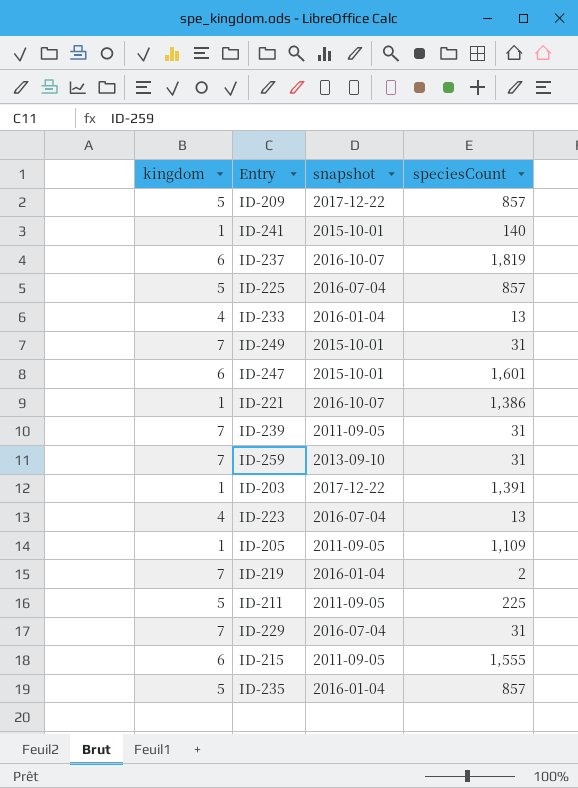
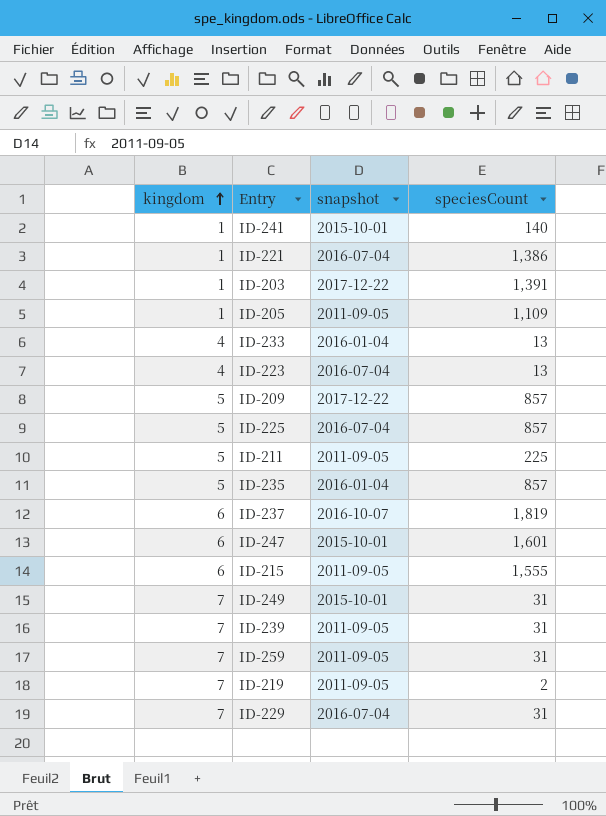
row order: none -> kingdom ascending
ID-221 | snapshot: 2016-10-07 -> 2016-07-04
ID-259 | snapshot: 2013-09-10 -> 2011-09-05
ID-219 | snapshot: 2016-01-04 -> 2011-09-05

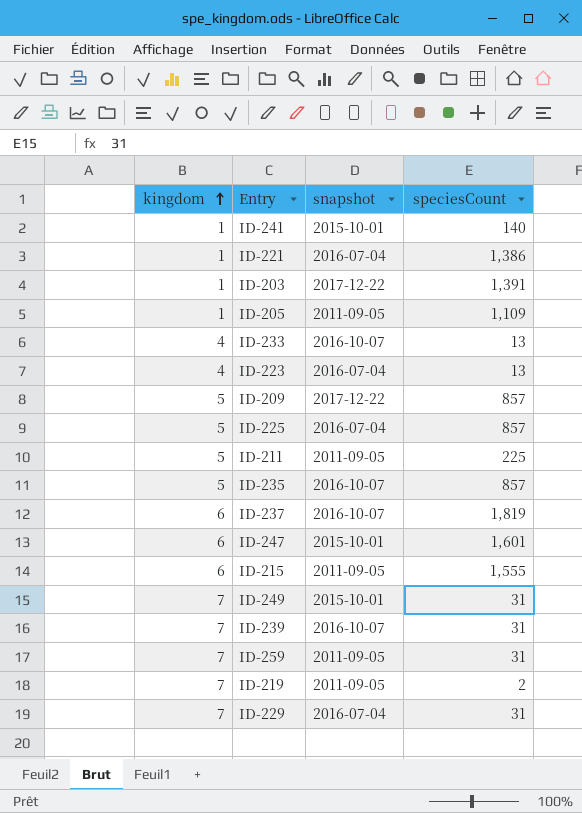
ID-233 | snapshot: 2016-01-04 -> 2016-10-07
ID-235 | snapshot: 2016-01-04 -> 2016-10-07
ID-239 | snapshot: 2011-09-05 -> 2016-10-07

